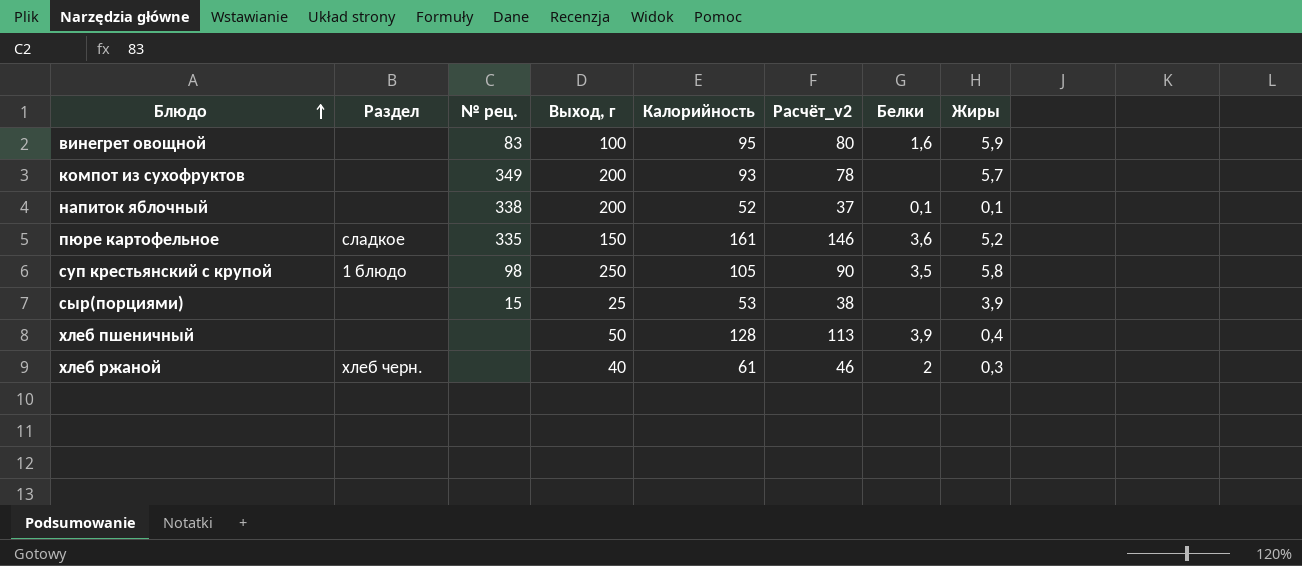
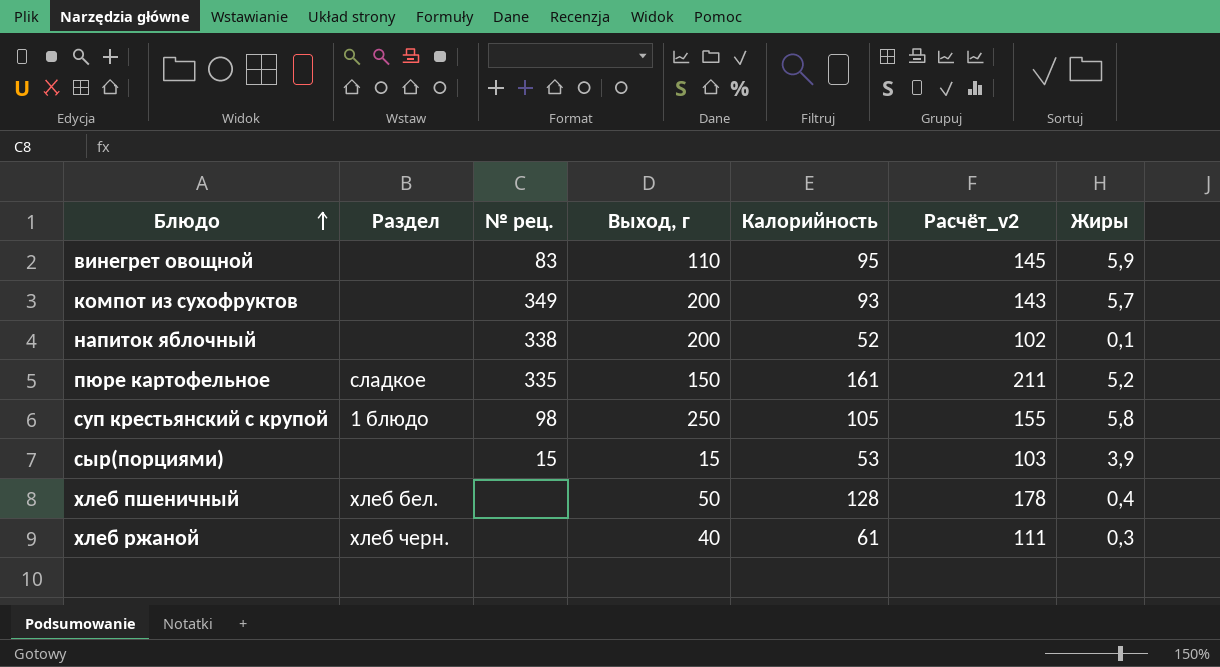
column Белки | position: 7 -> none
column Расчёт_v2 | formula: [Калорийность] - 15 -> [Калорийность] + 50
винегрет овощной | Выход, г: 100 -> 110
сыр(порциями) | Выход, г: 25 -> 15
хлеб пшеничный | Раздел: none -> хлеб бел.

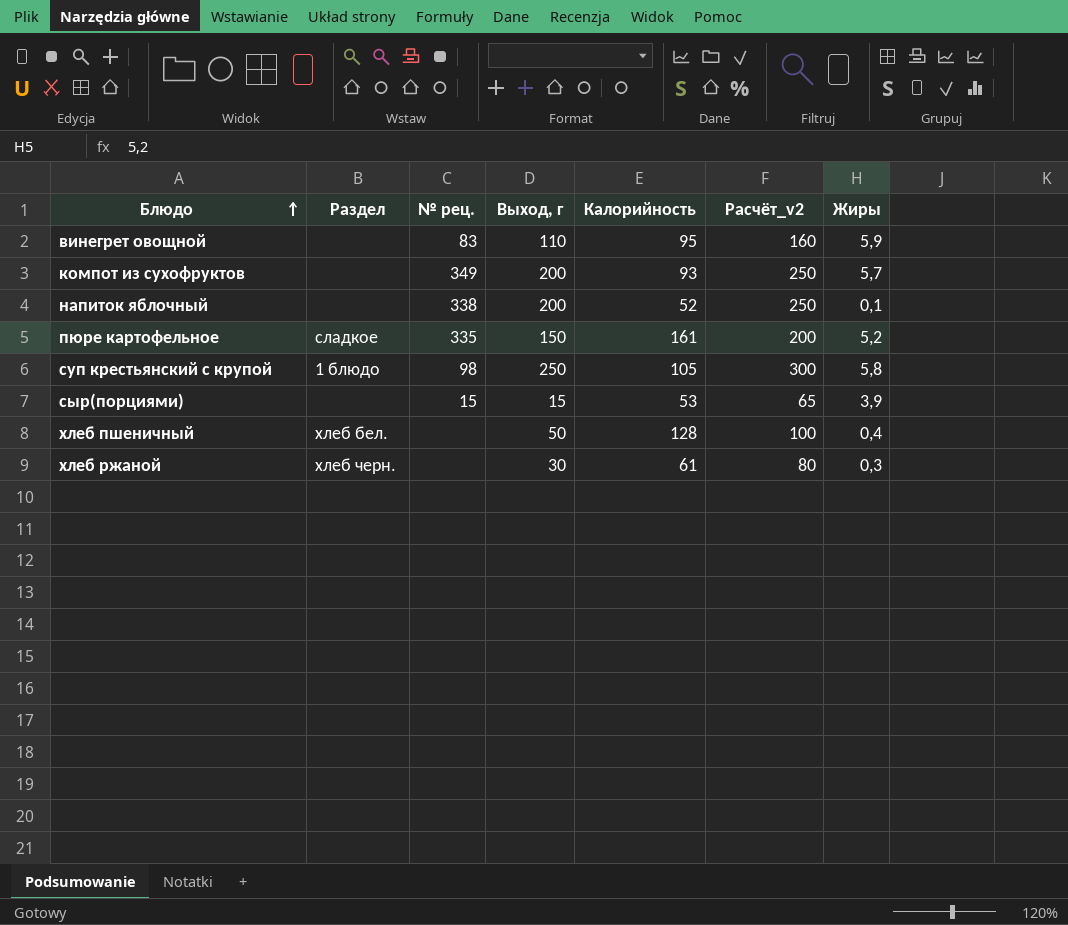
column Расчёт_v2 | formula: [Калорийность] + 50 -> [Выход, г] + 50
хлеб ржаной | Выход, г: 40 -> 30

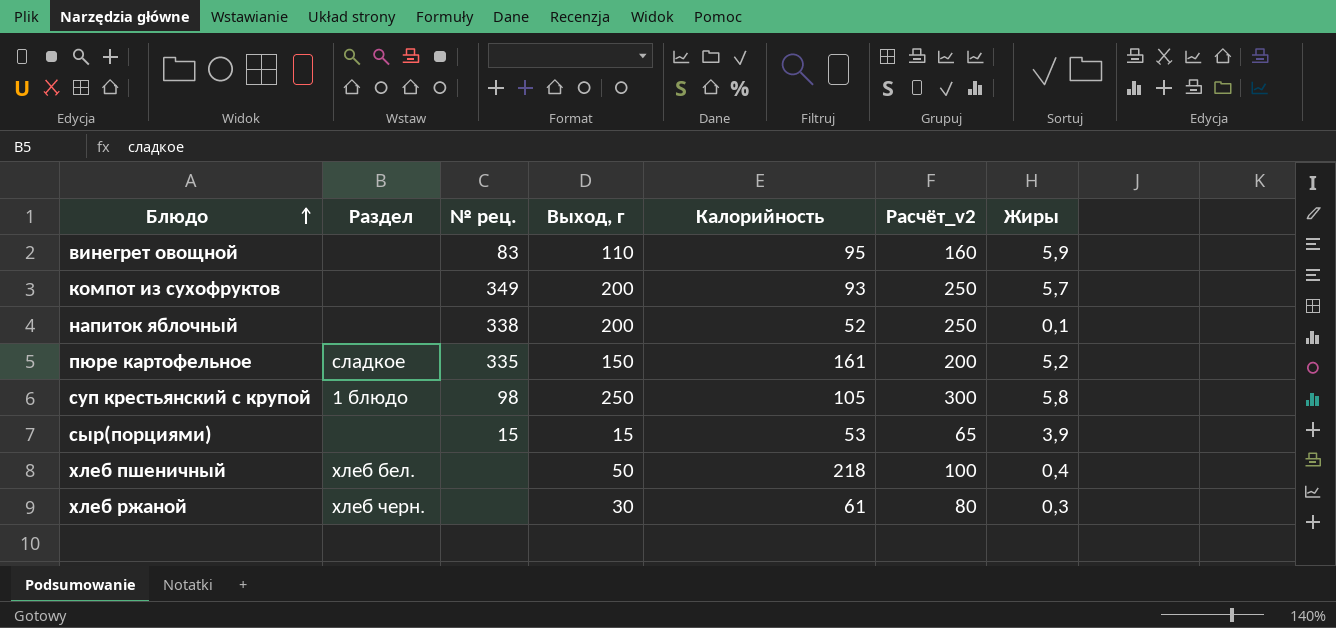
хлеб пшеничный | Калорийность: 128 -> 218

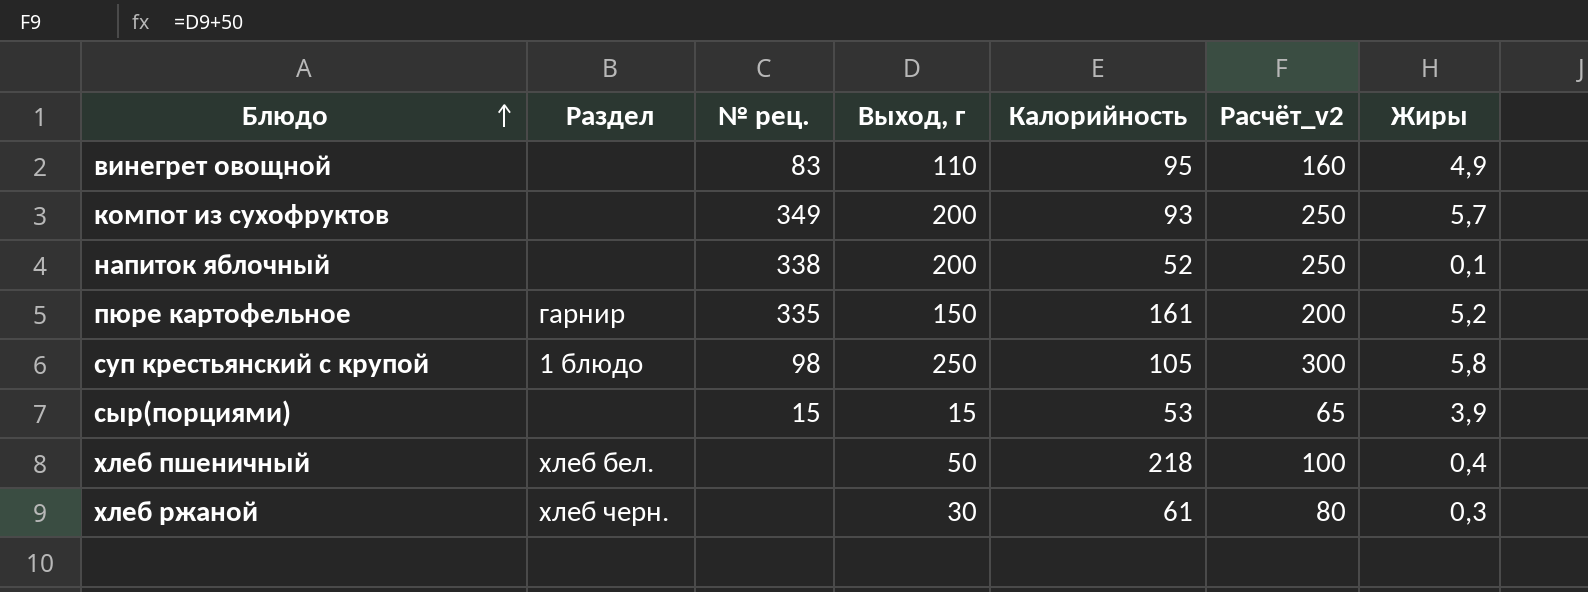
винегрет овощной | Жиры: 5,9 -> 4,9
пюре картофельное | Раздел: сладкое -> гарнир

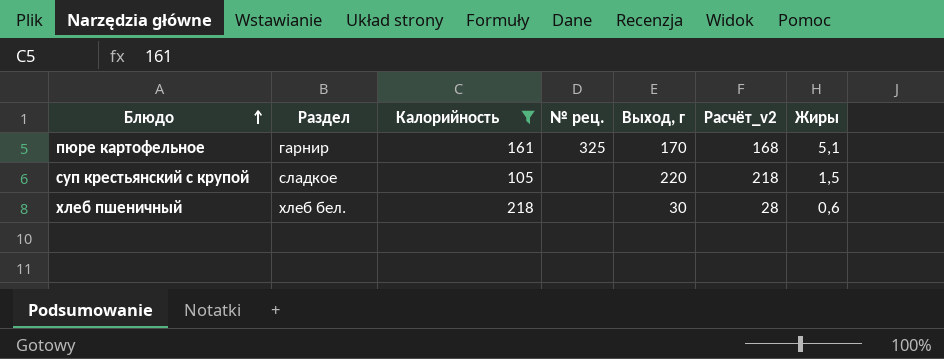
filter: none -> Калорийность >= 105
column Калорийность | position: 5 -> 3
column Расчёт_v2 | formula: [Выход, г] + 50 -> [Выход, г] - 2
пюре картофельное | № рец.: 335 -> 325
пюре картофельное | Выход, г: 150 -> 170
пюре картофельное | Жиры: 5,2 -> 5,1
суп крестьянский с крупой | Раздел: 1 блюдо -> сладкое
суп крестьянский с крупой | № рец.: 98 -> none
суп крестьянский с крупой | Выход, г: 250 -> 220
суп крестьянский с крупой | Жиры: 5,8 -> 1,5
хлеб пшеничный | Выход, г: 50 -> 30
хлеб пшеничный | Жиры: 0,4 -> 0,6

